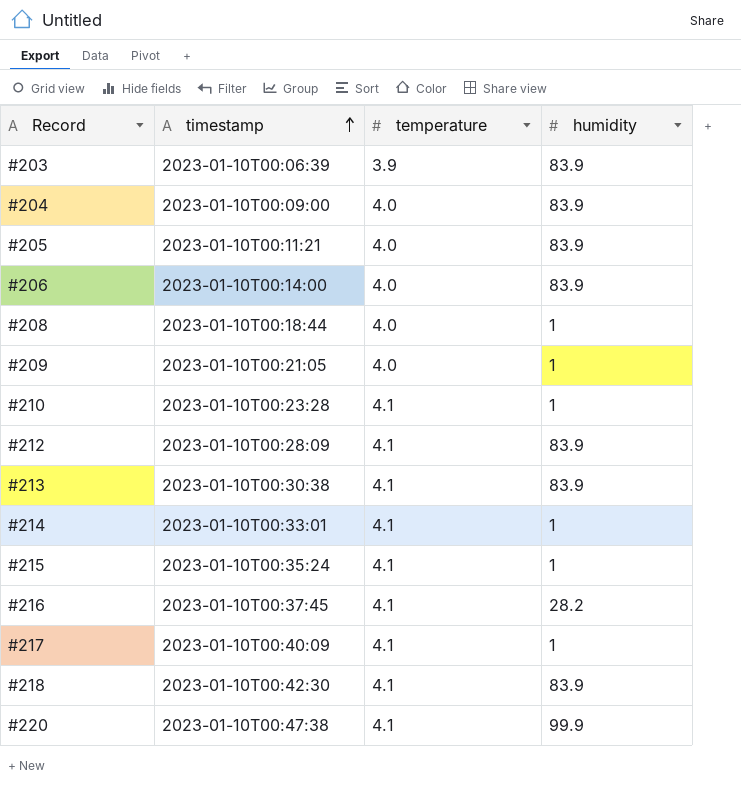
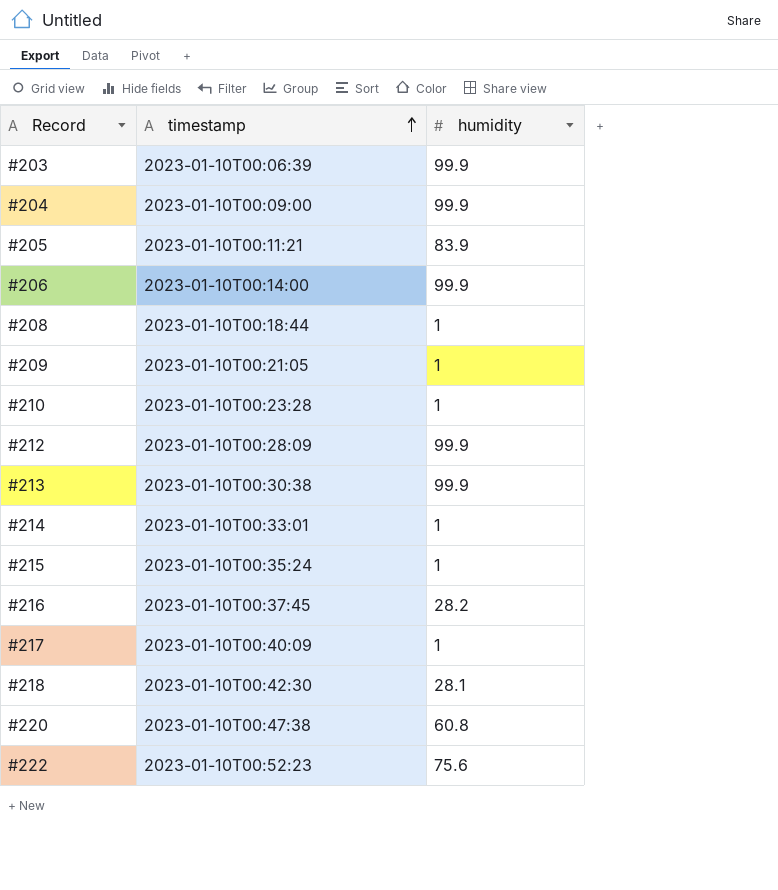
column temperature | position: 3 -> none
#203 | humidity: 83.9 -> 99.9
#204 | humidity: 83.9 -> 99.9
#206 | humidity: 83.9 -> 99.9
#212 | humidity: 83.9 -> 99.9
#213 | humidity: 83.9 -> 99.9
#218 | humidity: 83.9 -> 28.1
#220 | humidity: 99.9 -> 60.8
row #222: none -> 2023-01-10T00:52:23 | 75.6

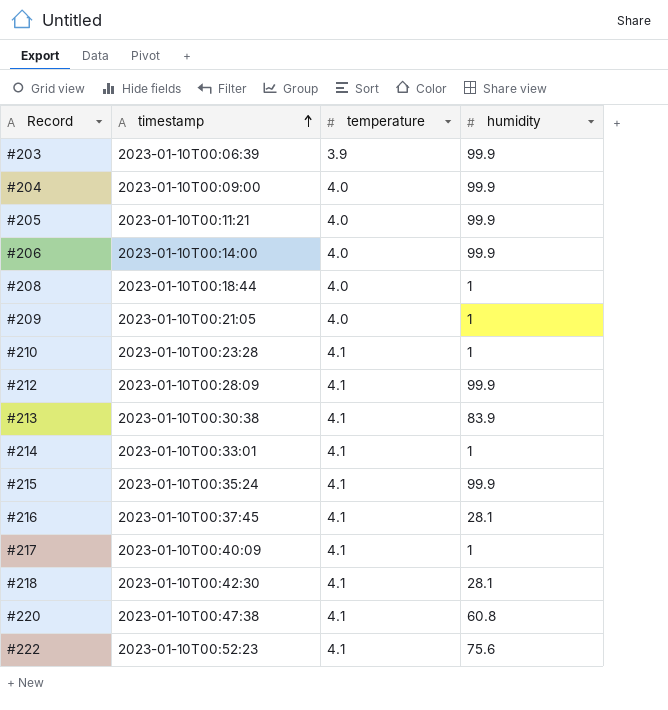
column temperature | position: none -> 3
#205 | humidity: 83.9 -> 99.9
#213 | humidity: 99.9 -> 83.9
#215 | humidity: 1 -> 99.9
#216 | humidity: 28.2 -> 28.1

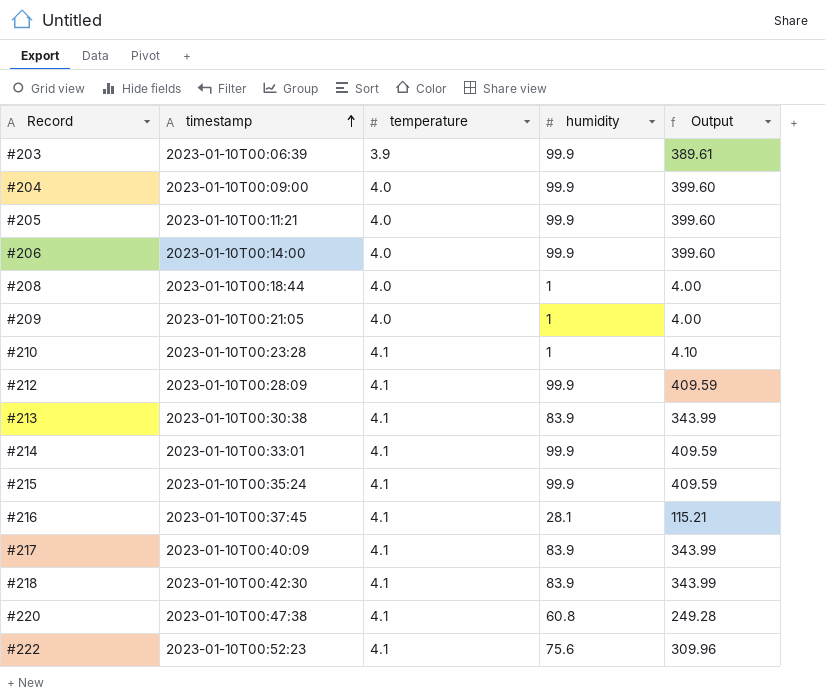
column Output | formula: none -> [temperature] * [humidity]
#214 | humidity: 1 -> 99.9
#217 | humidity: 1 -> 83.9
#218 | humidity: 28.1 -> 83.9

